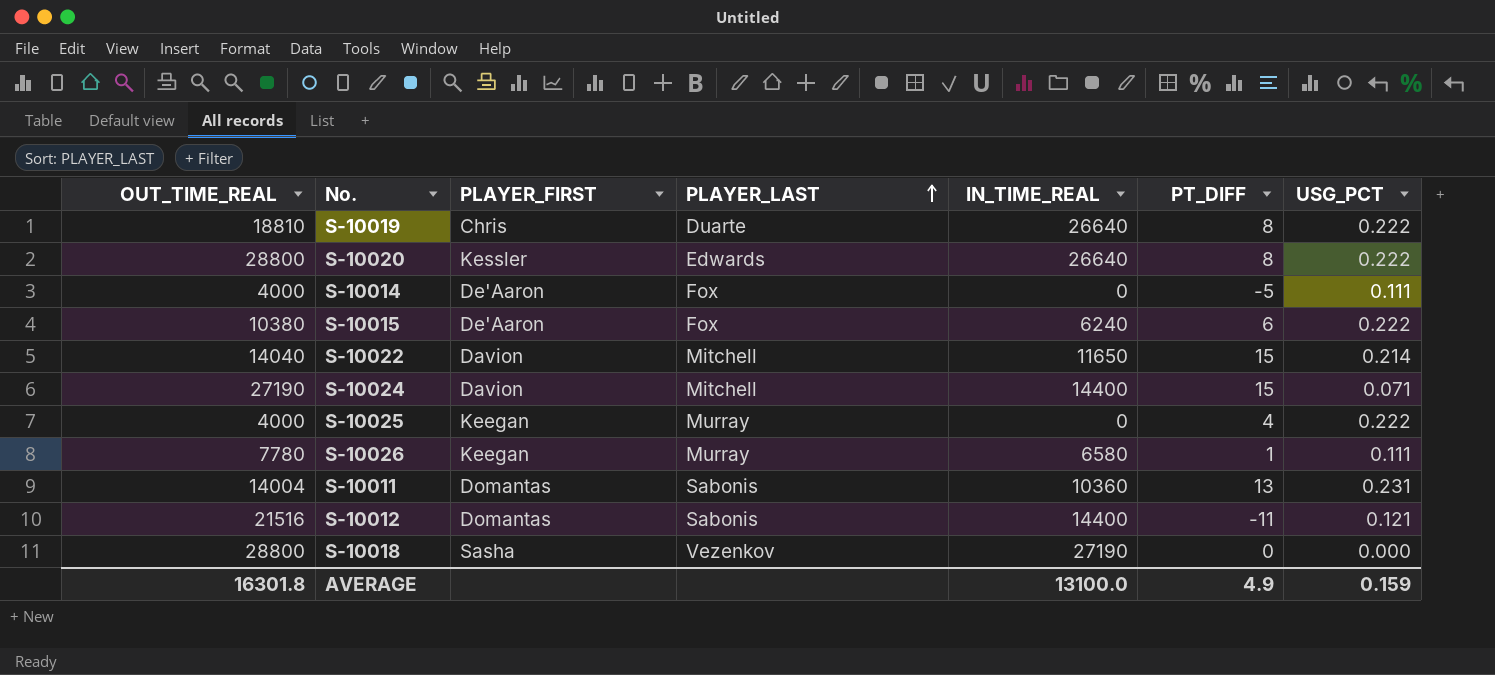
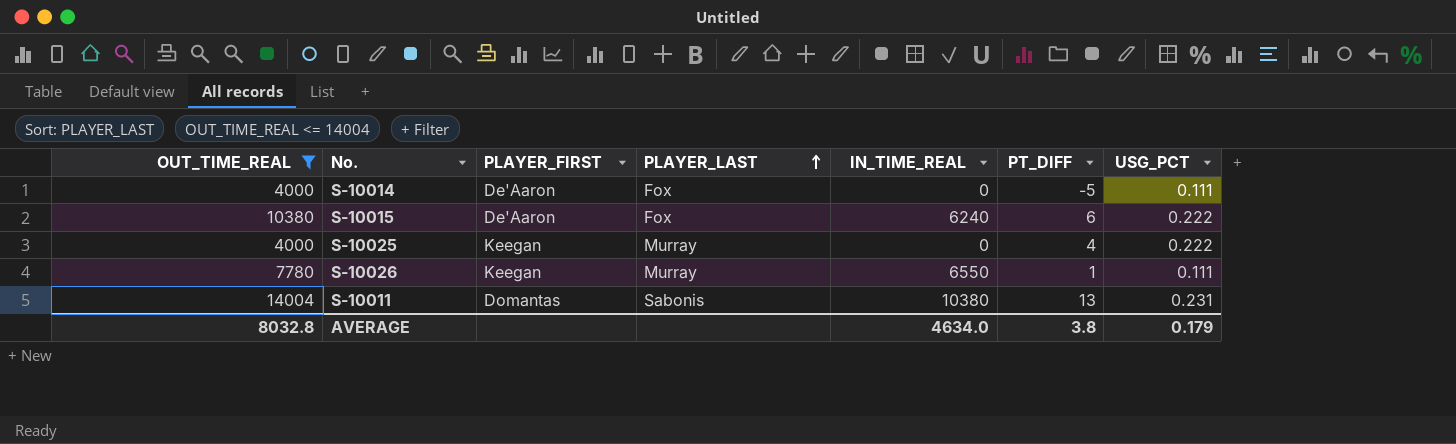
filter: none -> OUT_TIME_REAL <= 14004
S-10026 | IN_TIME_REAL: 6580 -> 6550
S-10011 | IN_TIME_REAL: 10360 -> 10380
AVERAGE | OUT_TIME_REAL: 16301.8 -> 8032.8
AVERAGE | IN_TIME_REAL: 13100.0 -> 4634.0
AVERAGE | PT_DIFF: 4.9 -> 3.8
AVERAGE | USG_PCT: 0.159 -> 0.179

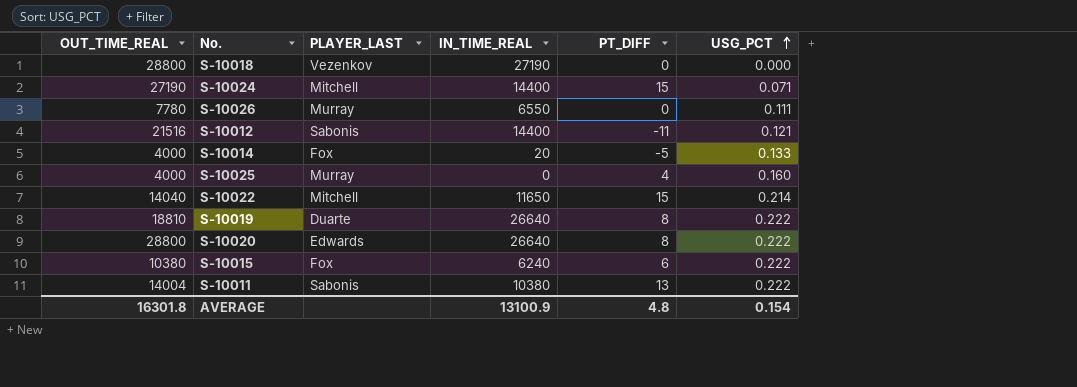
filter: OUT_TIME_REAL <= 14004 -> none
row order: PLAYER_LAST ascending -> USG_PCT ascending
column PLAYER_FIRST | position: 3 -> none
S-10026 | PT_DIFF: 1 -> 0
S-10014 | IN_TIME_REAL: 0 -> 20
S-10014 | USG_PCT: 0.111 -> 0.133
S-10025 | USG_PCT: 0.222 -> 0.160
S-10011 | USG_PCT: 0.231 -> 0.222
AVERAGE | OUT_TIME_REAL: 8032.8 -> 16301.8
AVERAGE | IN_TIME_REAL: 4634.0 -> 13100.9
AVERAGE | PT_DIFF: 3.8 -> 4.8
AVERAGE | USG_PCT: 0.179 -> 0.154

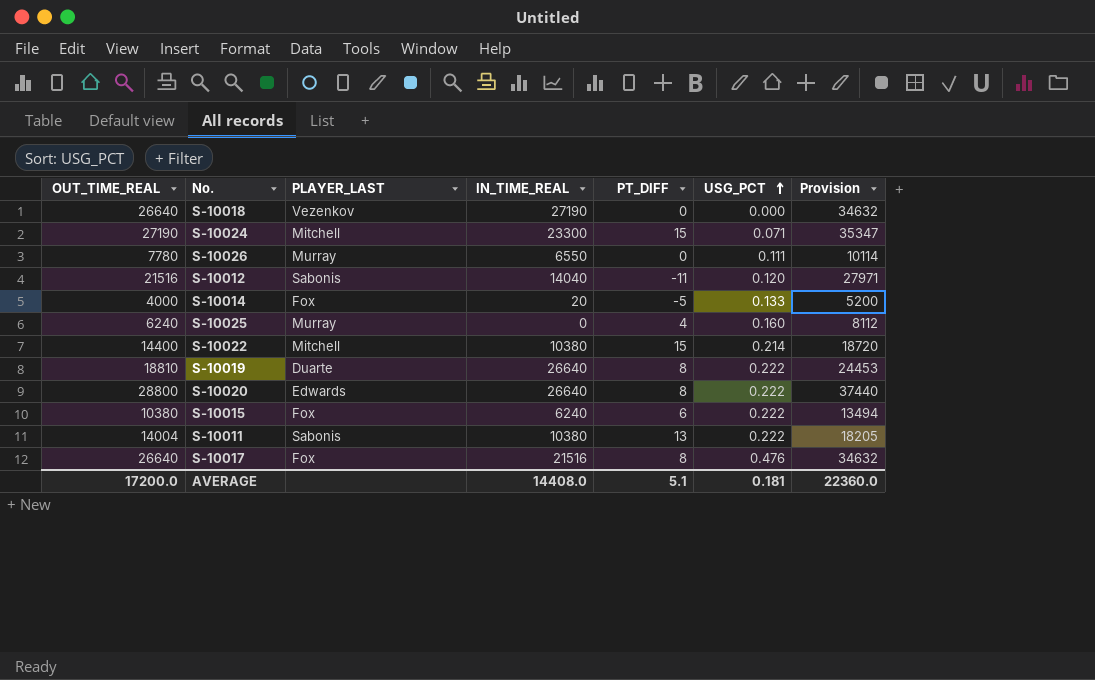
column Provision | formula: none -> [OUT_TIME_REAL] * 1.3
S-10018 | OUT_TIME_REAL: 28800 -> 26640
S-10024 | IN_TIME_REAL: 14400 -> 23300
S-10012 | IN_TIME_REAL: 14400 -> 14040
S-10012 | USG_PCT: 0.121 -> 0.120
S-10025 | OUT_TIME_REAL: 4000 -> 6240
S-10022 | OUT_TIME_REAL: 14040 -> 14400
S-10022 | IN_TIME_REAL: 11650 -> 10380
row S-10017: none -> 26640 | Fox | 21516 | 8 | 0.476 | 34632
AVERAGE | OUT_TIME_REAL: 16301.8 -> 17200.0
AVERAGE | IN_TIME_REAL: 13100.9 -> 14408.0
AVERAGE | PT_DIFF: 4.8 -> 5.1
AVERAGE | USG_PCT: 0.154 -> 0.181

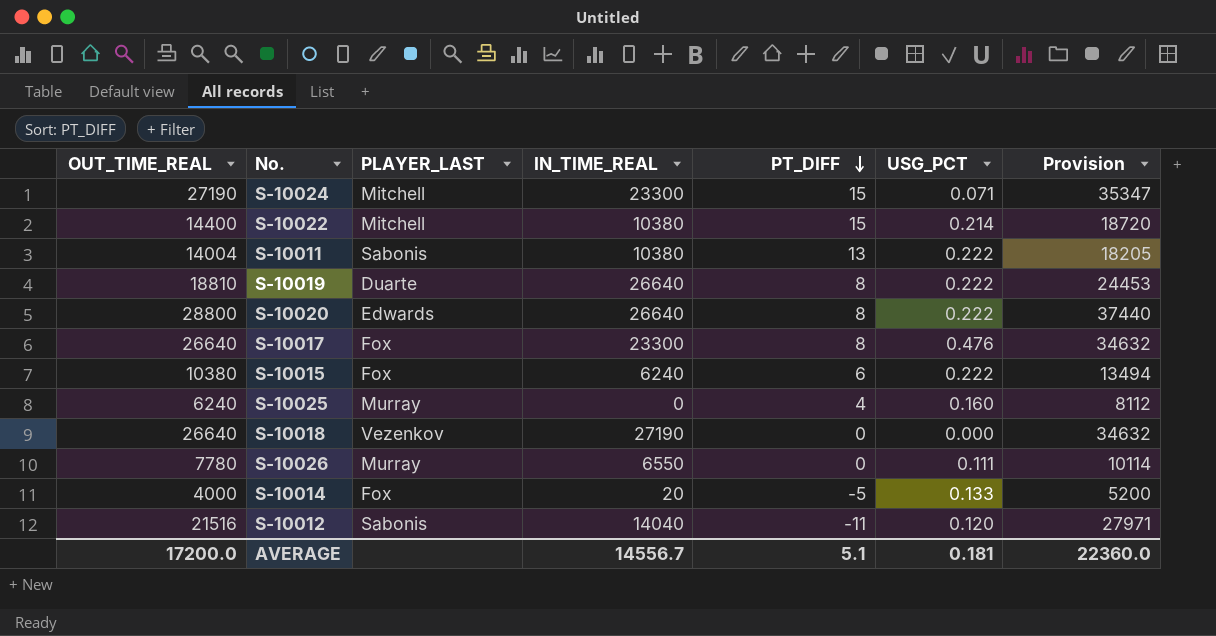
row order: USG_PCT ascending -> PT_DIFF descending
S-10017 | IN_TIME_REAL: 21516 -> 23300
AVERAGE | IN_TIME_REAL: 14408.0 -> 14556.7

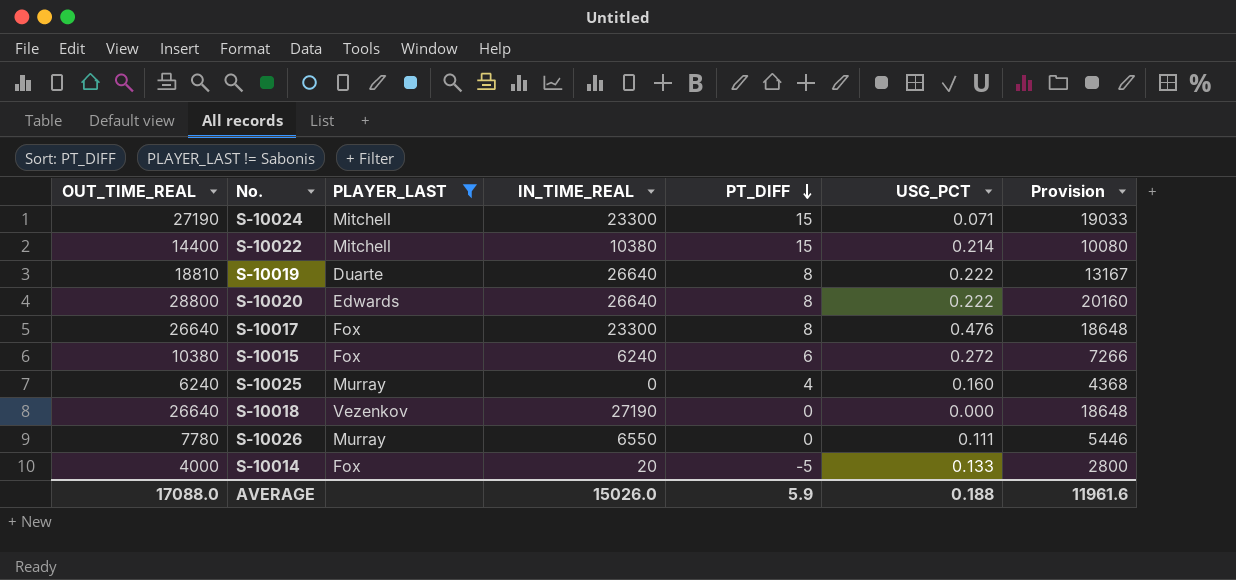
filter: none -> PLAYER_LAST != Sabonis
column Provision | formula: [OUT_TIME_REAL] * 1.3 -> [OUT_TIME_REAL] * 0.7
S-10015 | USG_PCT: 0.222 -> 0.272
AVERAGE | OUT_TIME_REAL: 17200.0 -> 17088.0
AVERAGE | IN_TIME_REAL: 14556.7 -> 15026.0
AVERAGE | PT_DIFF: 5.1 -> 5.9
AVERAGE | USG_PCT: 0.181 -> 0.188
AVERAGE | Provision: 22360.0 -> 11961.6

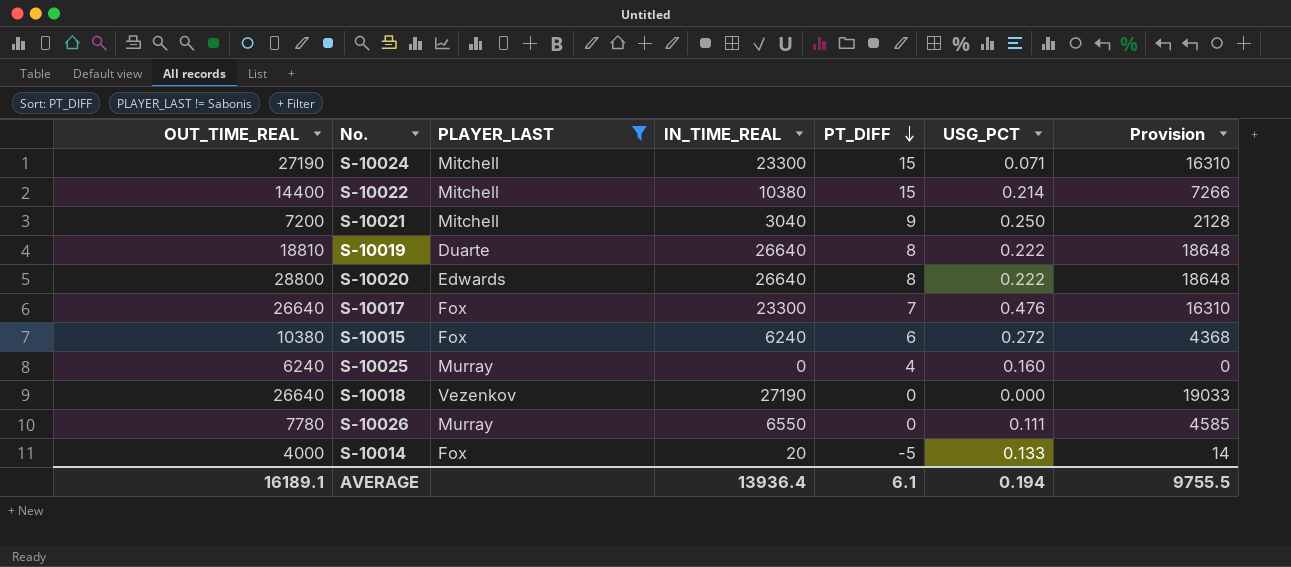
column Provision | formula: [OUT_TIME_REAL] * 0.7 -> [IN_TIME_REAL] * 0.7
row S-10021: none -> 7200 | Mitchell | 3040 | 9 | 0.250 | 2128
S-10017 | PT_DIFF: 8 -> 7
AVERAGE | OUT_TIME_REAL: 17088.0 -> 16189.1
AVERAGE | IN_TIME_REAL: 15026.0 -> 13936.4
AVERAGE | PT_DIFF: 5.9 -> 6.1
AVERAGE | USG_PCT: 0.188 -> 0.194
AVERAGE | Provision: 11961.6 -> 9755.5

